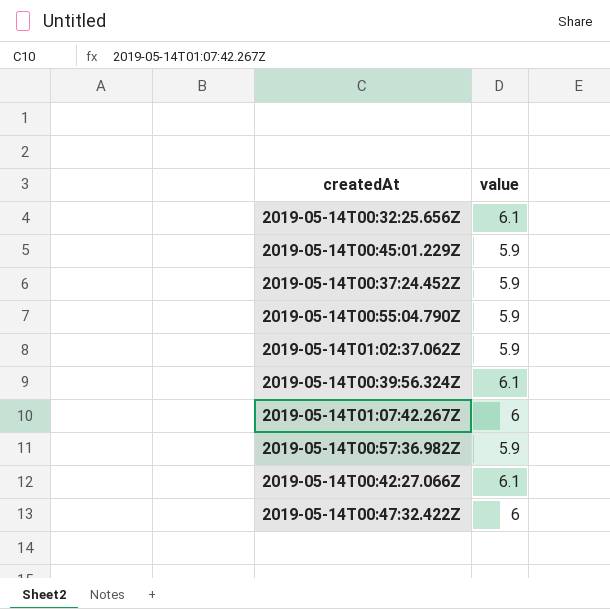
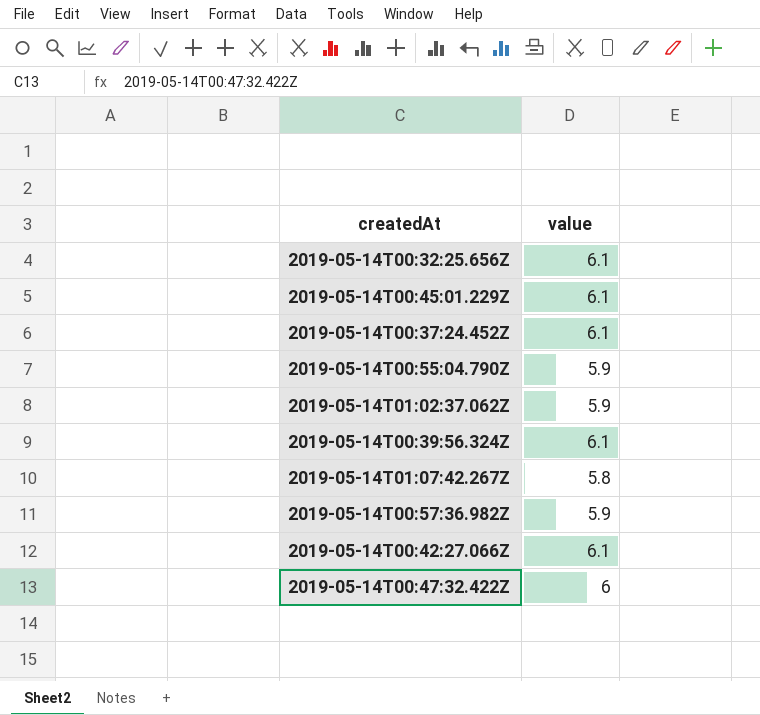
2019-05-14T00:45:01.229Z | value: 5.9 -> 6.1
2019-05-14T00:37:24.452Z | value: 5.9 -> 6.1
2019-05-14T01:07:42.267Z | value: 6 -> 5.8

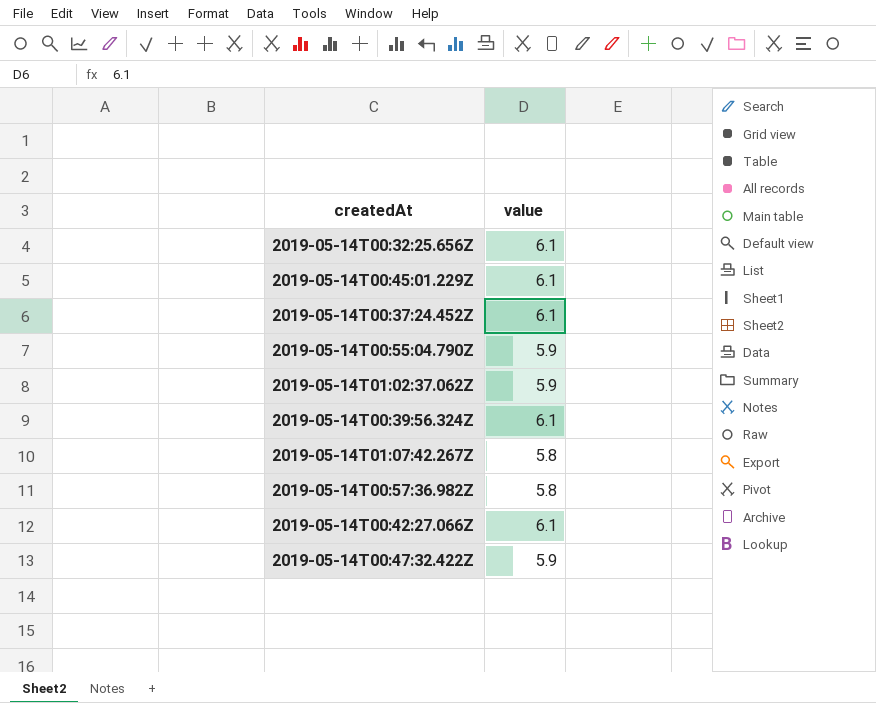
2019-05-14T00:57:36.982Z | value: 5.9 -> 5.8
2019-05-14T00:47:32.422Z | value: 6 -> 5.9

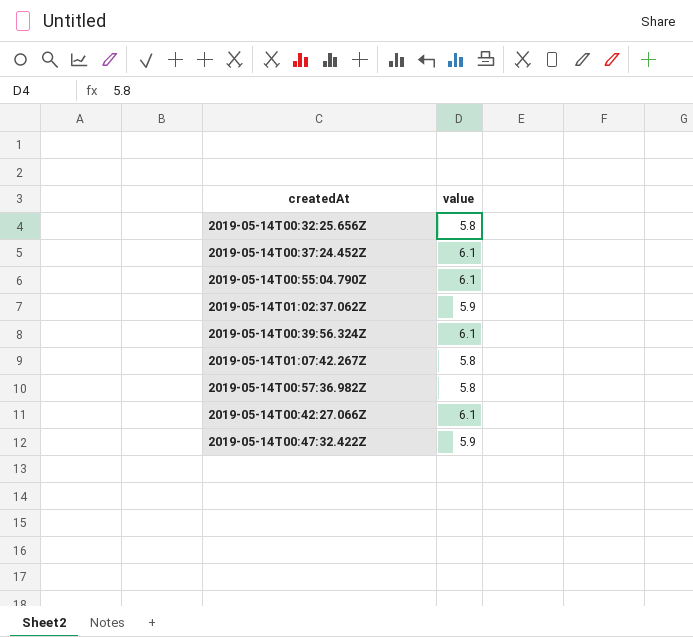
row 2019-05-14T00:45:01.229Z: 6.1 -> none
2019-05-14T00:32:25.656Z | value: 6.1 -> 5.8
2019-05-14T00:55:04.790Z | value: 5.9 -> 6.1

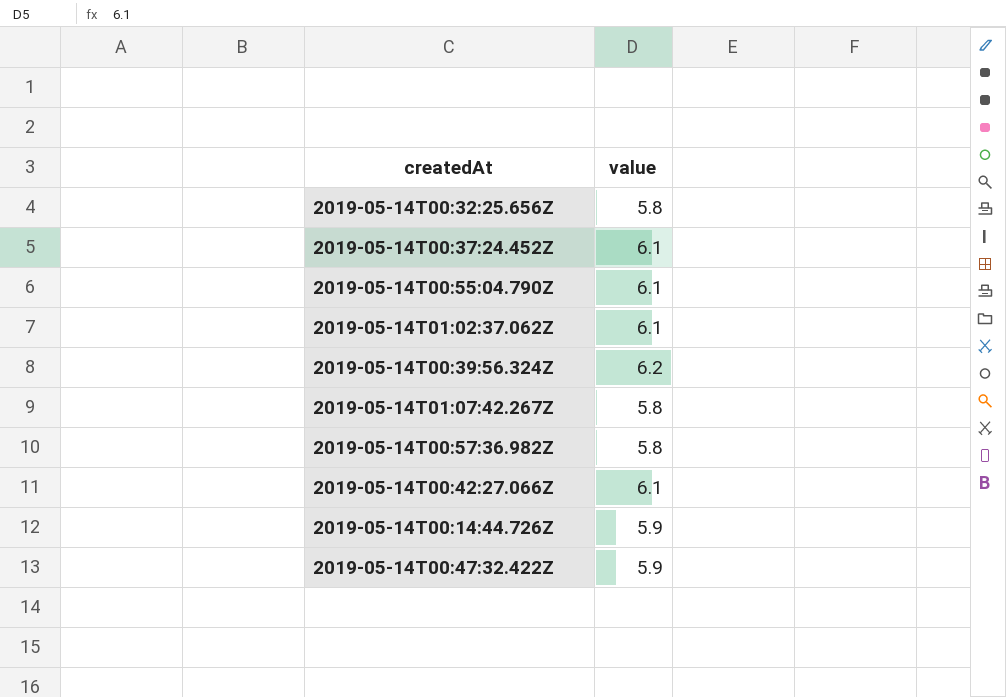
2019-05-14T01:02:37.062Z | value: 5.9 -> 6.1
2019-05-14T00:39:56.324Z | value: 6.1 -> 6.2
row 2019-05-14T00:14:44.726Z: none -> 5.9

